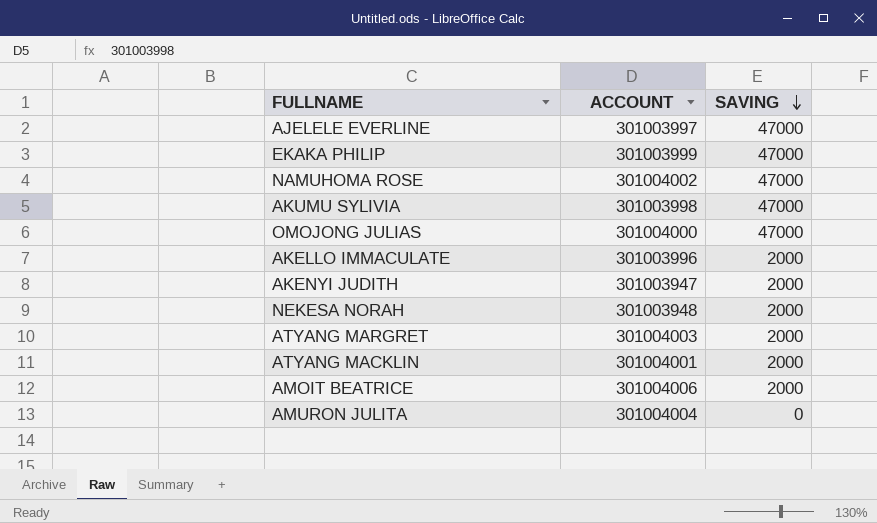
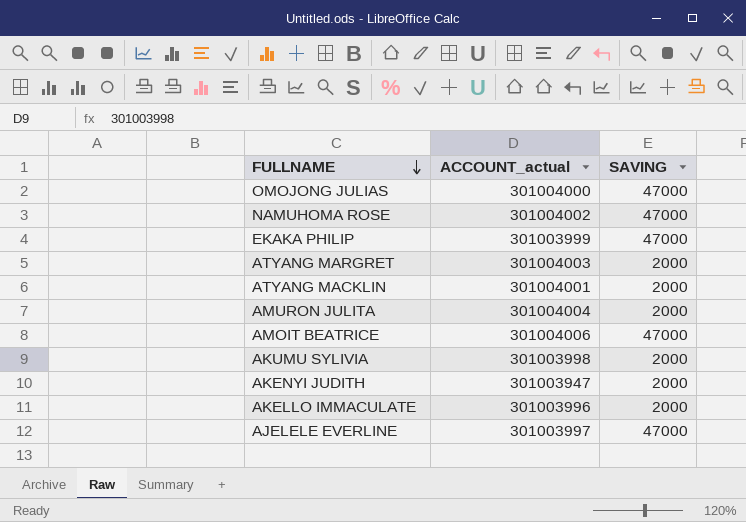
row order: SAVING descending -> FULLNAME descending
column name: ACCOUNT -> ACCOUNT_actual
row NEKESA NORAH: 301003948 | 2000 -> none
AMURON JULITA | SAVING: 0 -> 2000
AMOIT BEATRICE | SAVING: 2000 -> 47000
AKUMU SYLIVIA | SAVING: 47000 -> 2000

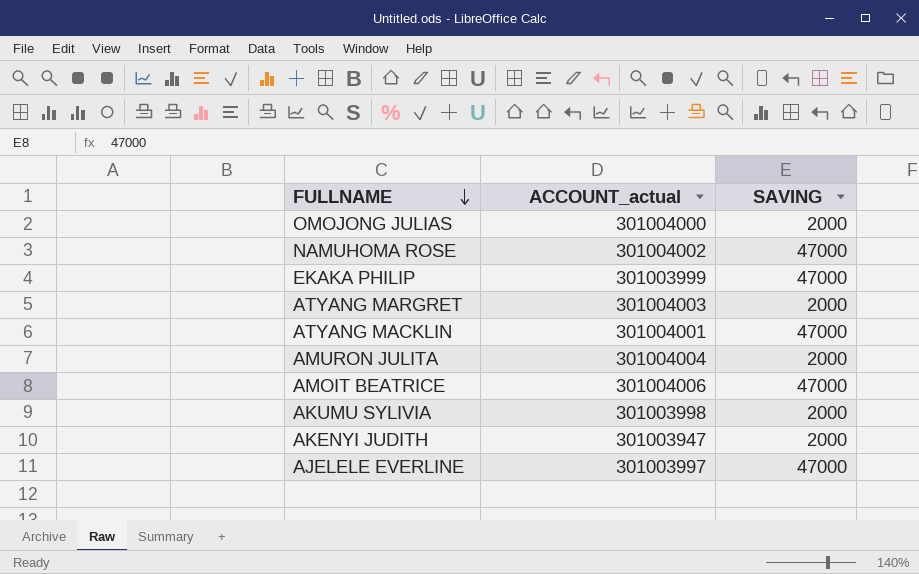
row AKELLO IMMACULATE: 301003996 | 2000 -> none
OMOJONG JULIAS | SAVING: 47000 -> 2000
ATYANG MACKLIN | SAVING: 2000 -> 47000

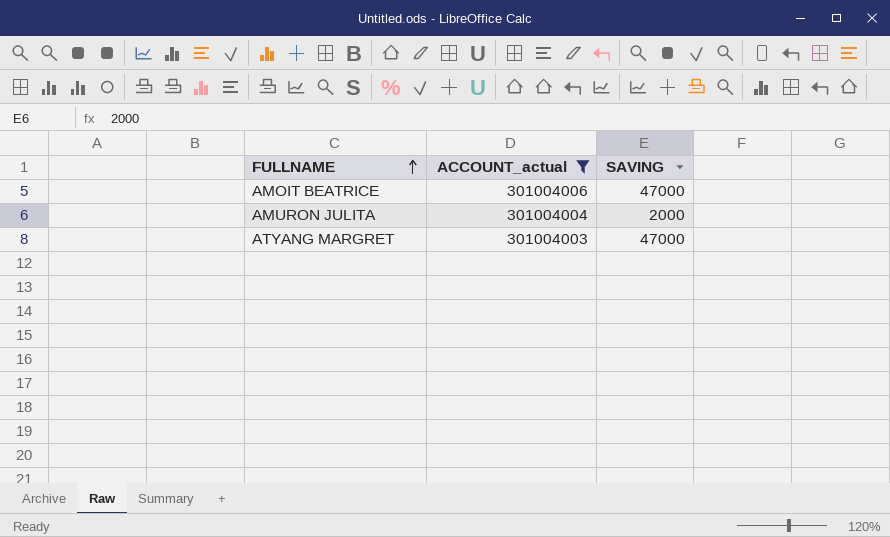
filter: none -> ACCOUNT_actual >= 301004003
row order: FULLNAME descending -> FULLNAME ascending
ATYANG MARGRET | SAVING: 2000 -> 47000

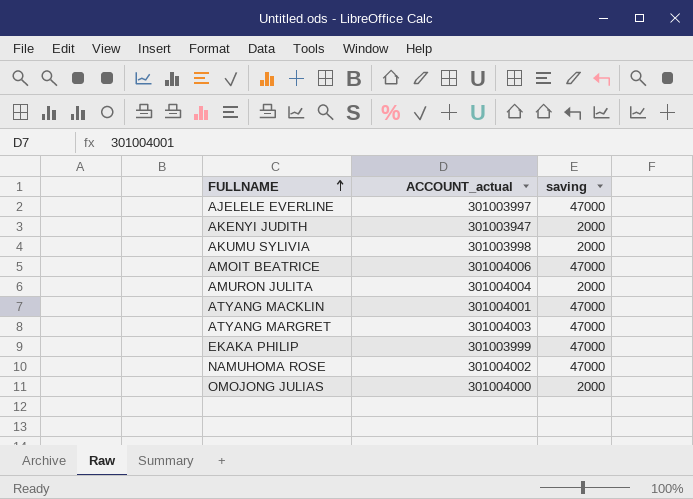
filter: ACCOUNT_actual >= 301004003 -> none
column name: SAVING -> saving

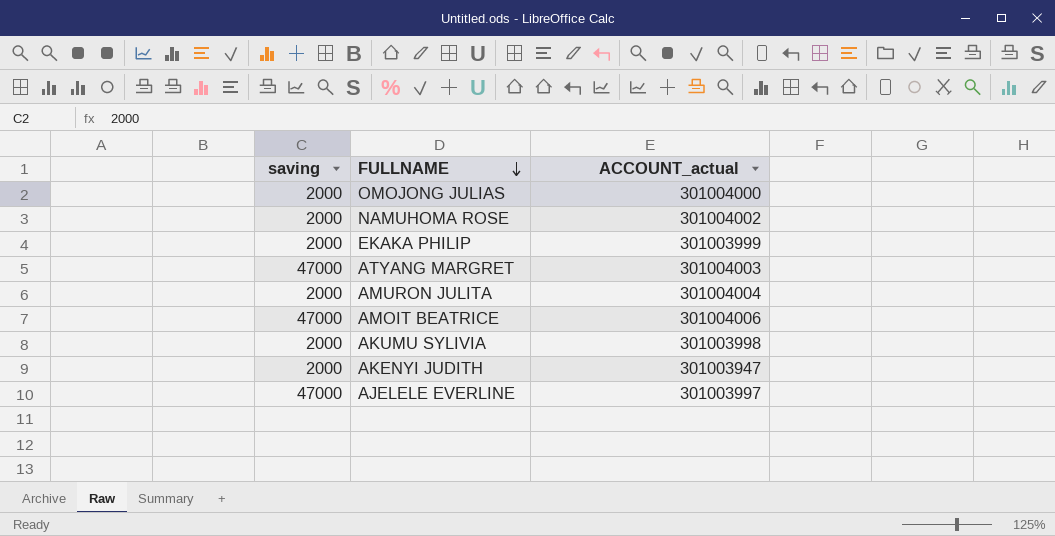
row order: FULLNAME ascending -> FULLNAME descending
column saving | position: 3 -> 1
row ATYANG MACKLIN: 301004001 | 47000 -> none
NAMUHOMA ROSE | saving: 47000 -> 2000
EKAKA PHILIP | saving: 47000 -> 2000

